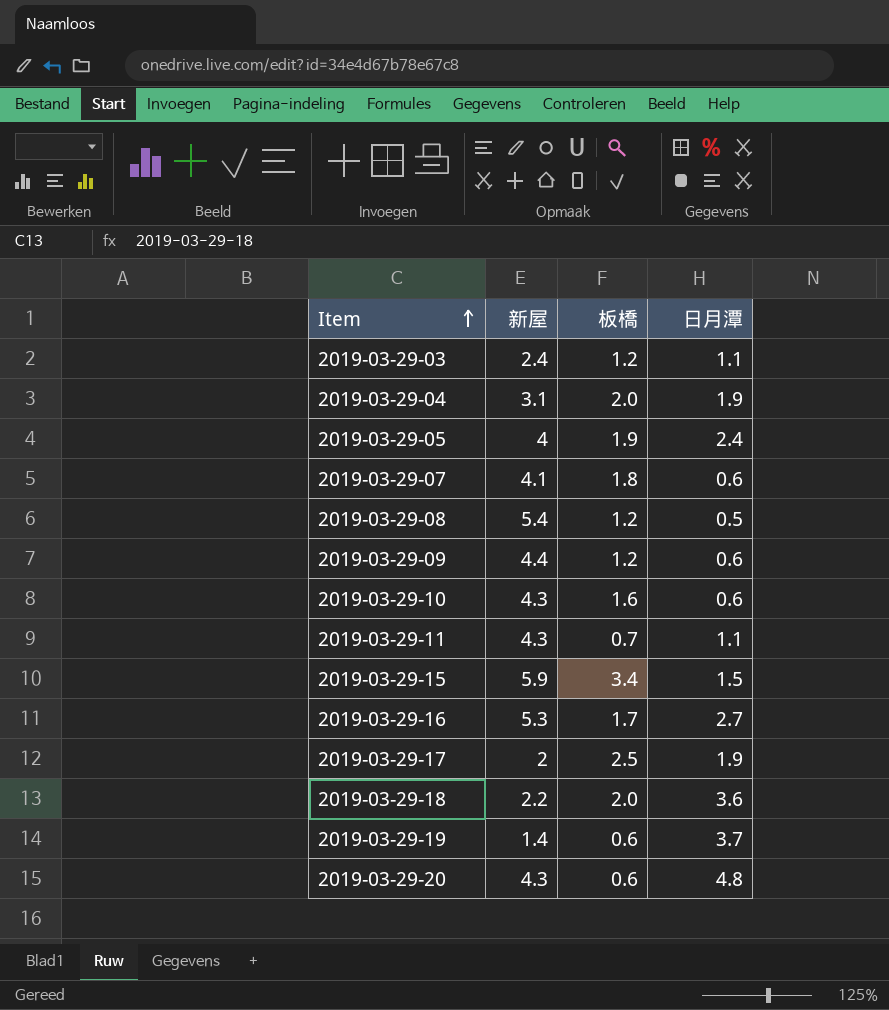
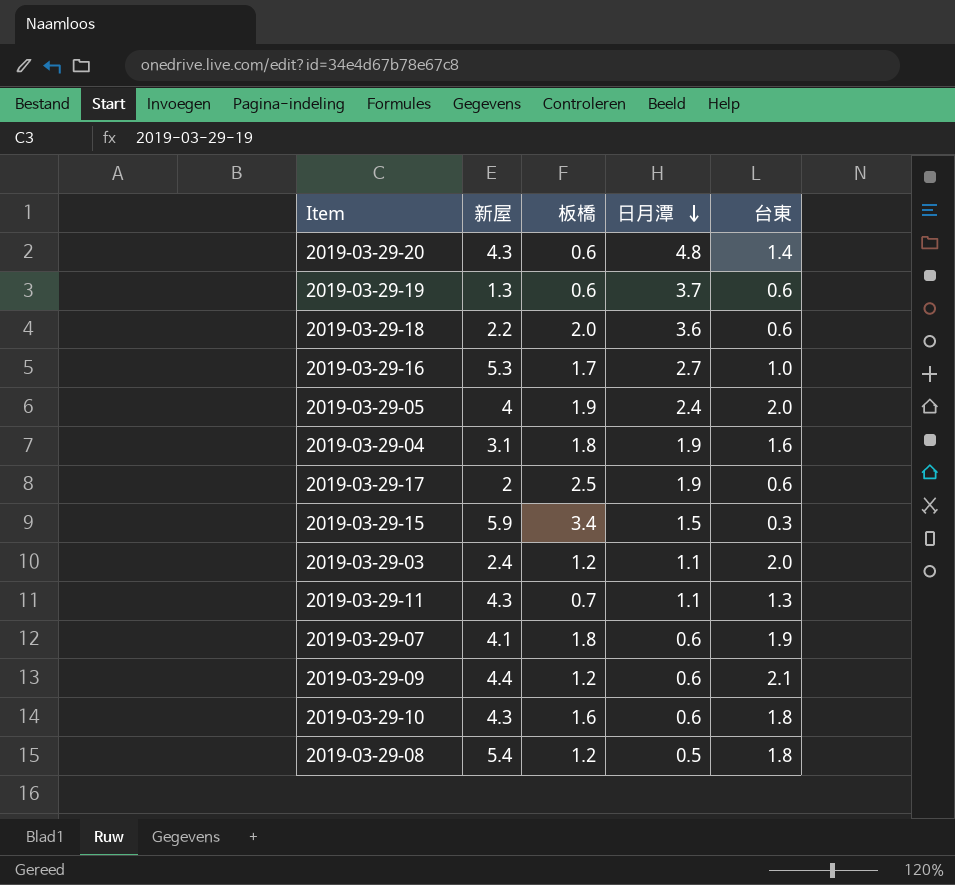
row order: Item ascending -> 日月潭 descending
column 台東 | position: none -> 5
2019-03-29-19 | 新屋: 1.4 -> 1.3
2019-03-29-04 | 板橋: 2.0 -> 1.8

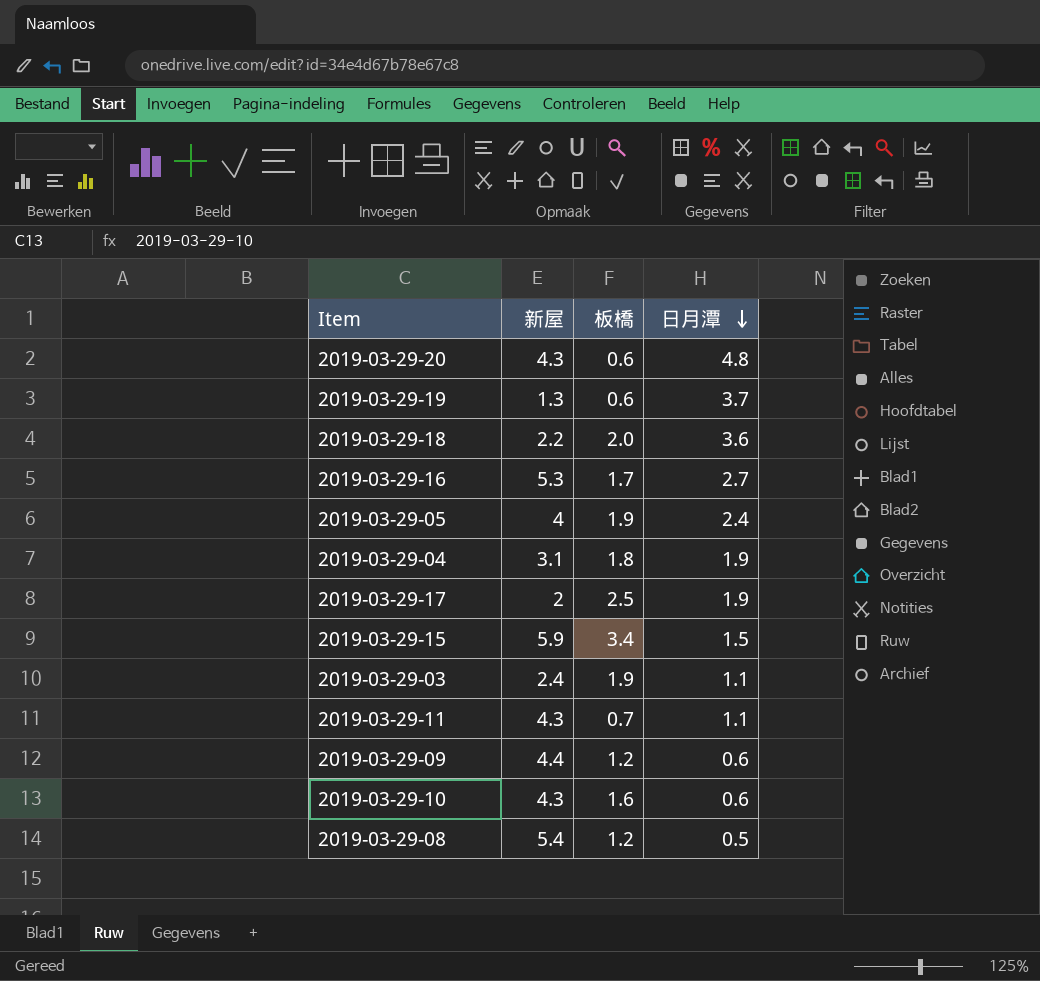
column 台東 | position: 5 -> none
row 2019-03-29-07: 4.1 | 1.8 | 0.6 | 1.9 -> none
2019-03-29-03 | 板橋: 1.2 -> 1.9

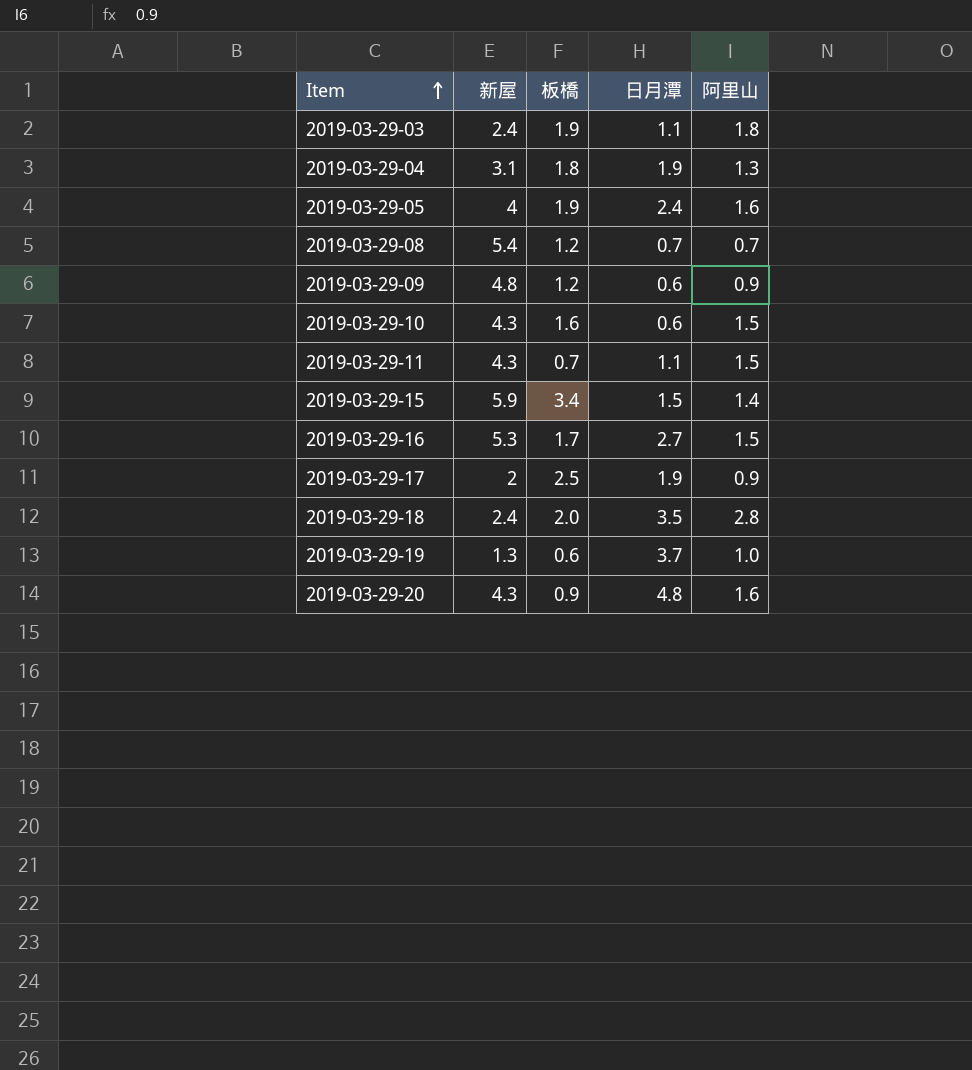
row order: 日月潭 descending -> Item ascending
column 阿里山 | position: none -> 5
2019-03-29-08 | 日月潭: 0.5 -> 0.7
2019-03-29-09 | 新屋: 4.4 -> 4.8
2019-03-29-18 | 新屋: 2.2 -> 2.4
2019-03-29-18 | 日月潭: 3.6 -> 3.5
2019-03-29-20 | 板橋: 0.6 -> 0.9

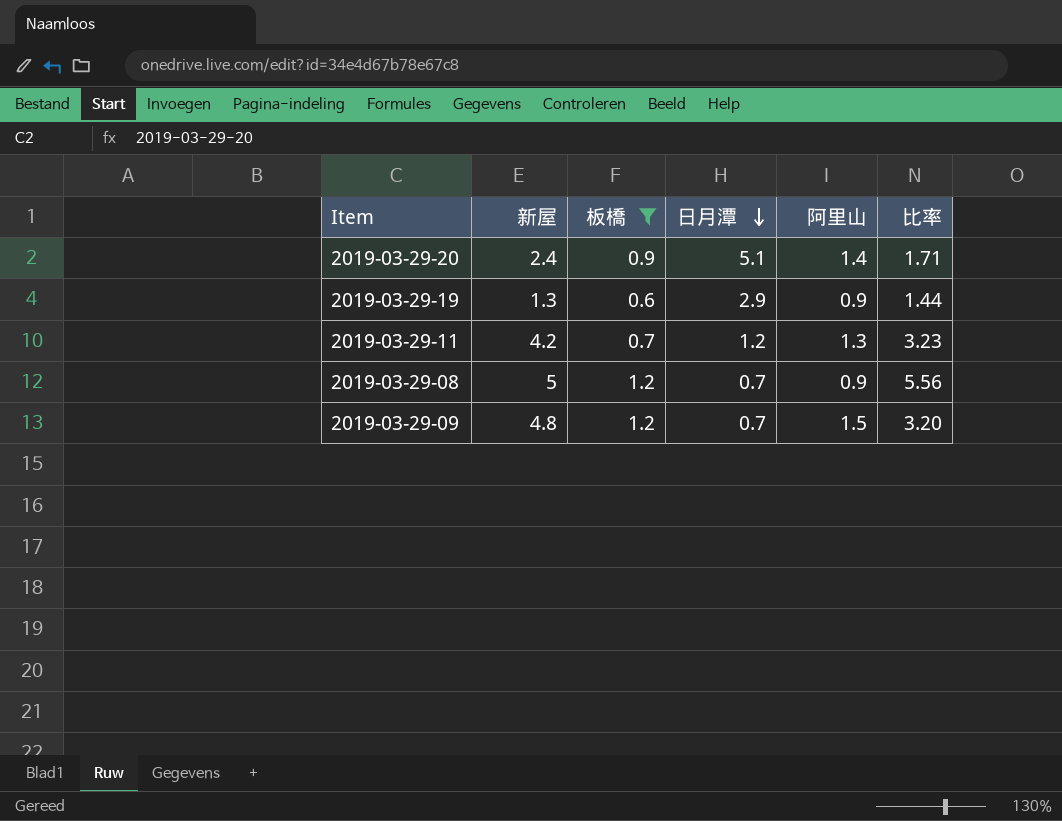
filter: none -> 板橋 <= 1.2
row order: Item ascending -> 日月潭 descending
column 比率 | formula: none -> [新屋] / [阿里山]
2019-03-29-20 | 新屋: 4.3 -> 2.4
2019-03-29-20 | 日月潭: 4.8 -> 5.1
2019-03-29-20 | 阿里山: 1.6 -> 1.4
2019-03-29-19 | 日月潭: 3.7 -> 2.9
2019-03-29-19 | 阿里山: 1.0 -> 0.9
2019-03-29-11 | 新屋: 4.3 -> 4.2
2019-03-29-11 | 日月潭: 1.1 -> 1.2
2019-03-29-11 | 阿里山: 1.5 -> 1.3
2019-03-29-08 | 新屋: 5.4 -> 5
2019-03-29-08 | 阿里山: 0.7 -> 0.9
2019-03-29-09 | 日月潭: 0.6 -> 0.7
2019-03-29-09 | 阿里山: 0.9 -> 1.5

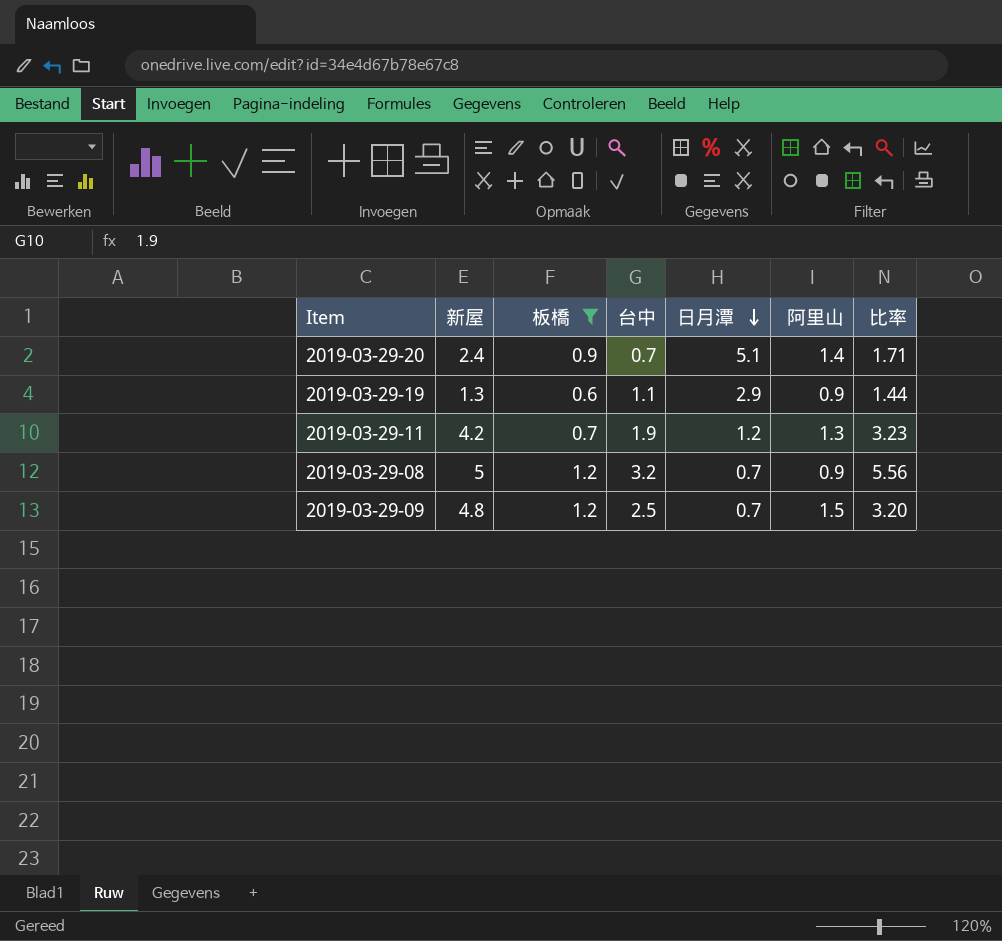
column 台中 | position: none -> 4

